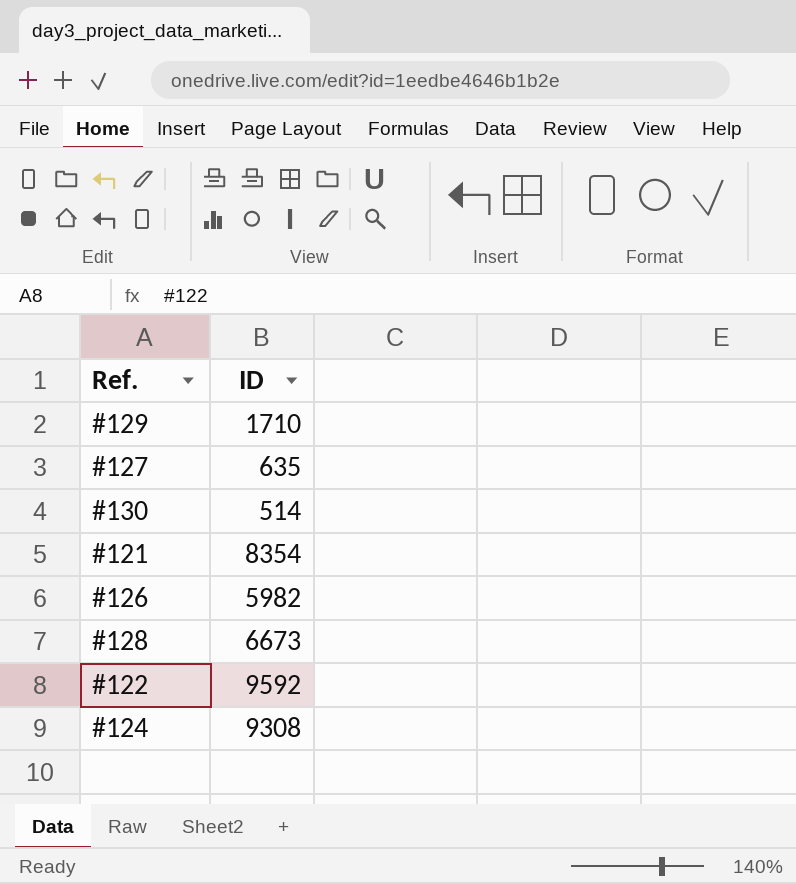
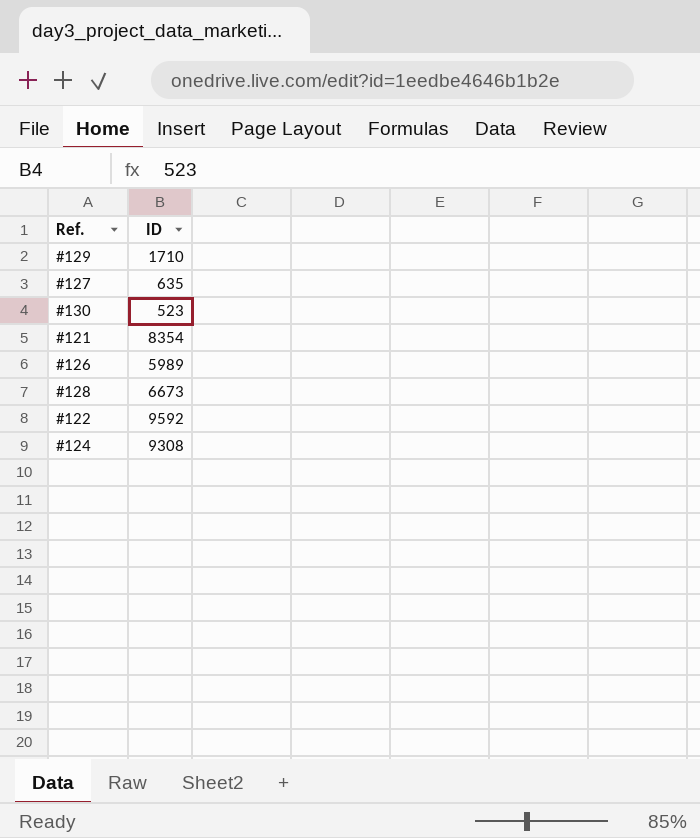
#130 | ID: 514 -> 523
#126 | ID: 5982 -> 5989

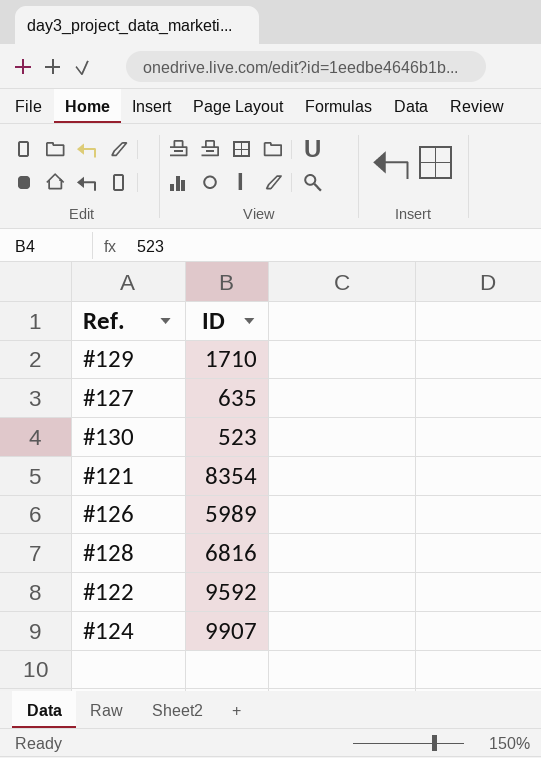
#128 | ID: 6673 -> 6816
#124 | ID: 9308 -> 9907

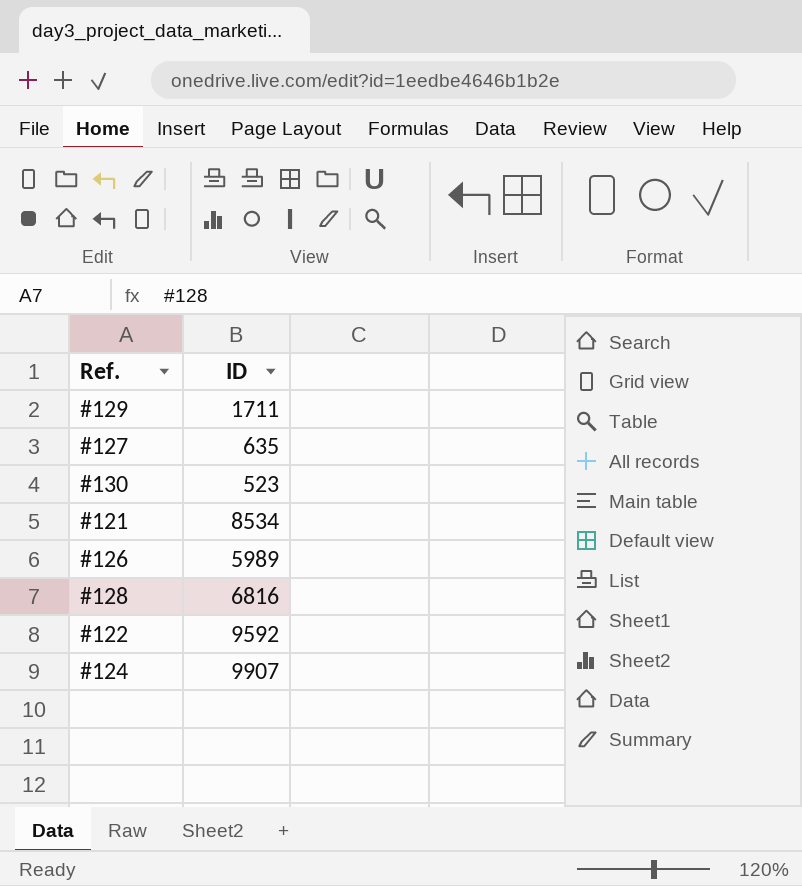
#129 | ID: 1710 -> 1711
#121 | ID: 8354 -> 8534

